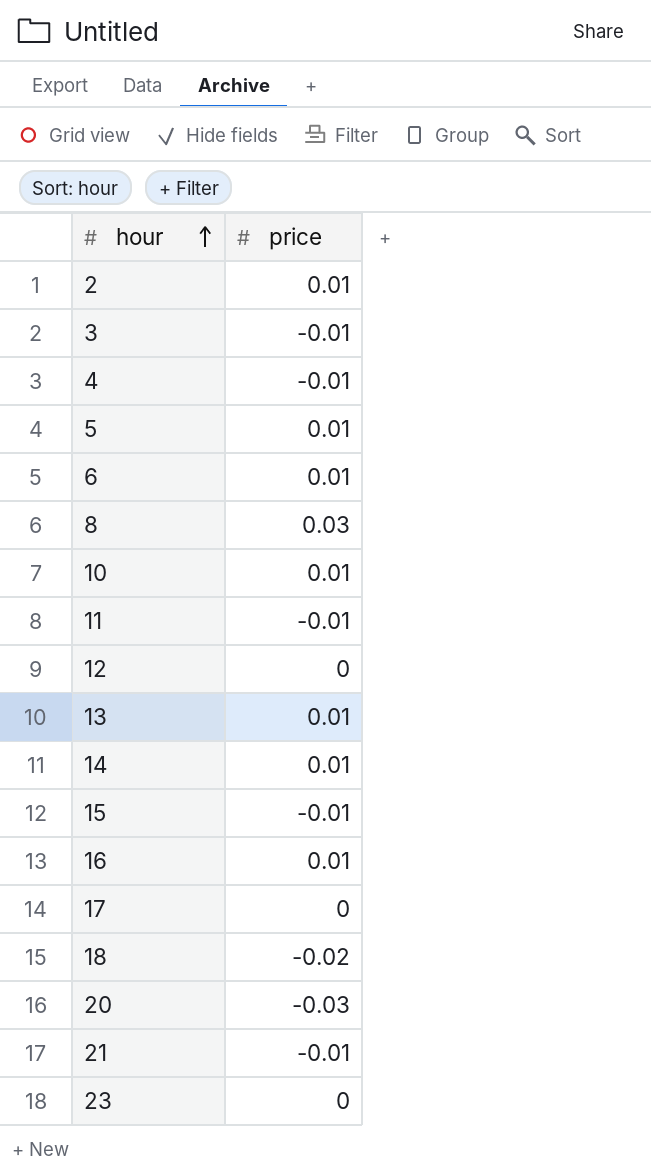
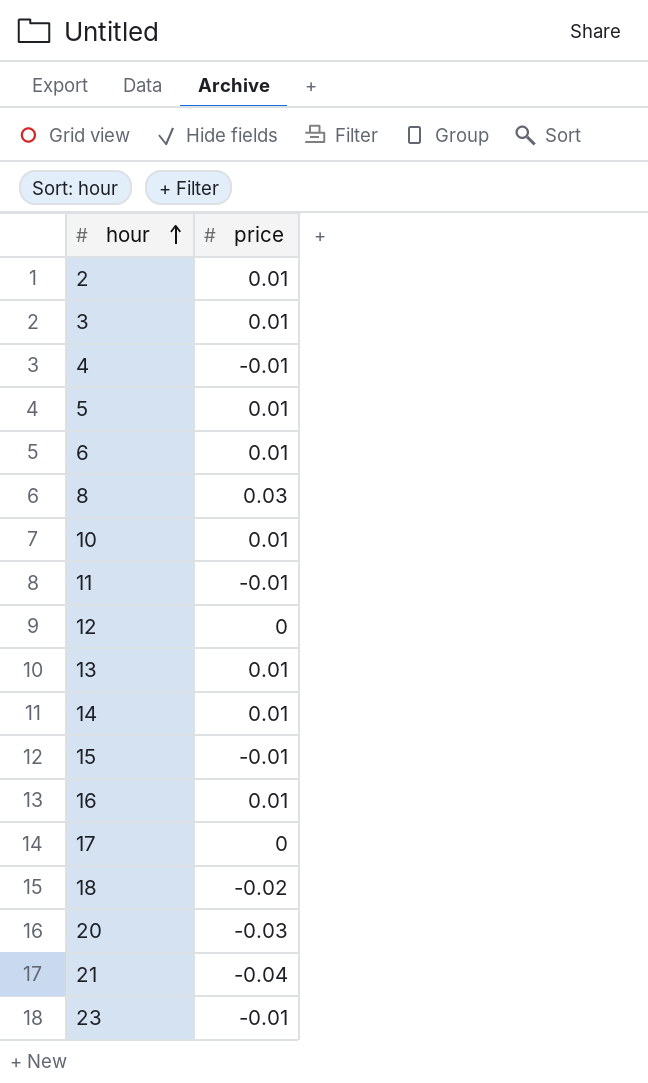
3 | price: -0.01 -> 0.01
21 | price: -0.01 -> -0.04
23 | price: 0 -> -0.01

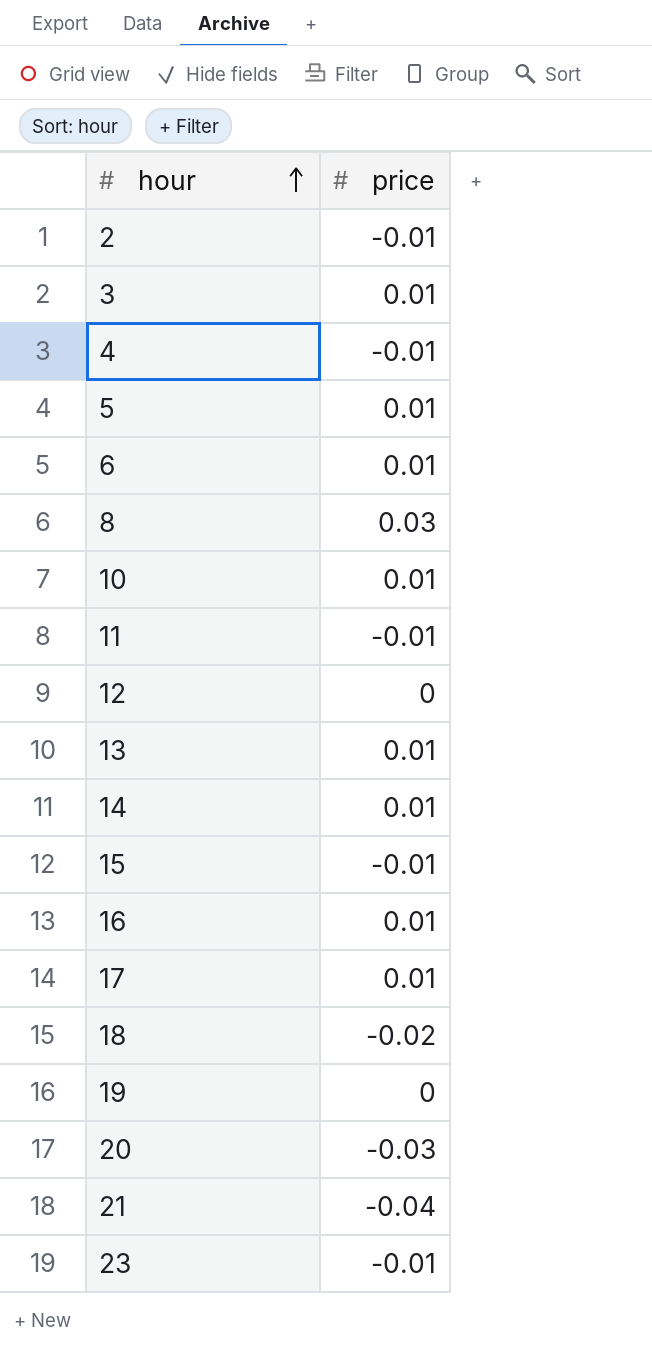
2 | price: 0.01 -> -0.01
17 | price: 0 -> 0.01
row 19: none -> 0

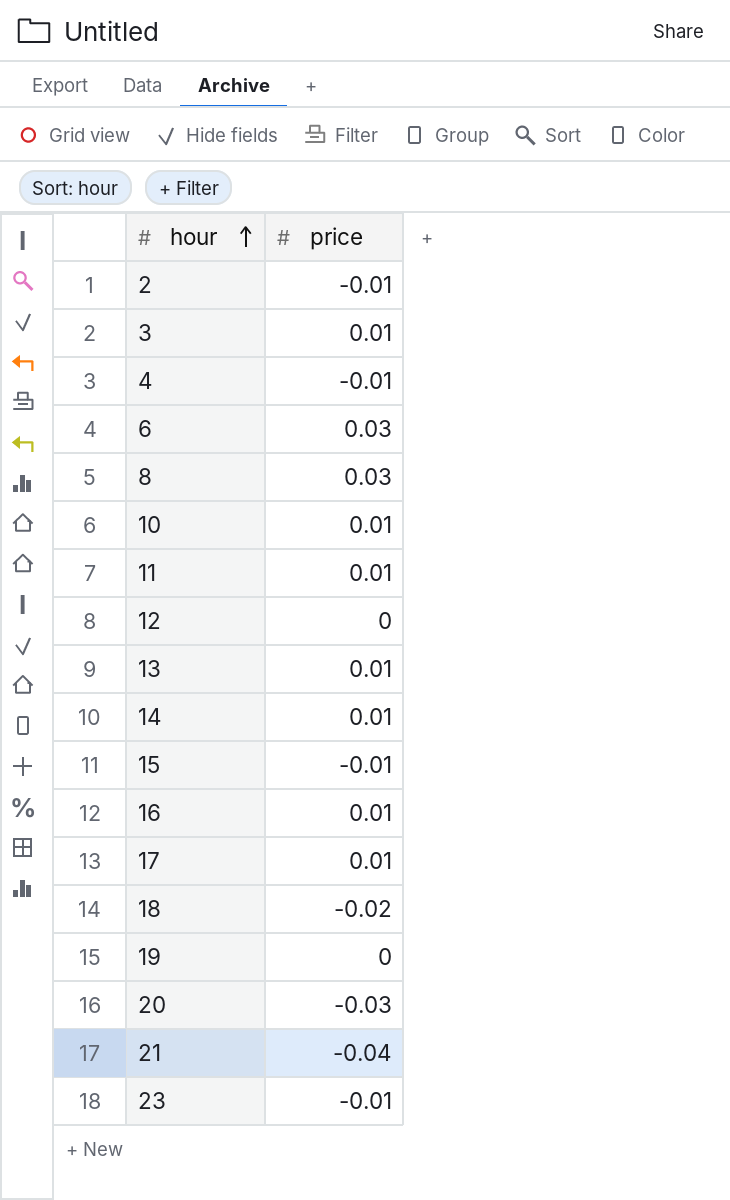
row 5: 0.01 -> none
6 | price: 0.01 -> 0.03
11 | price: -0.01 -> 0.01

